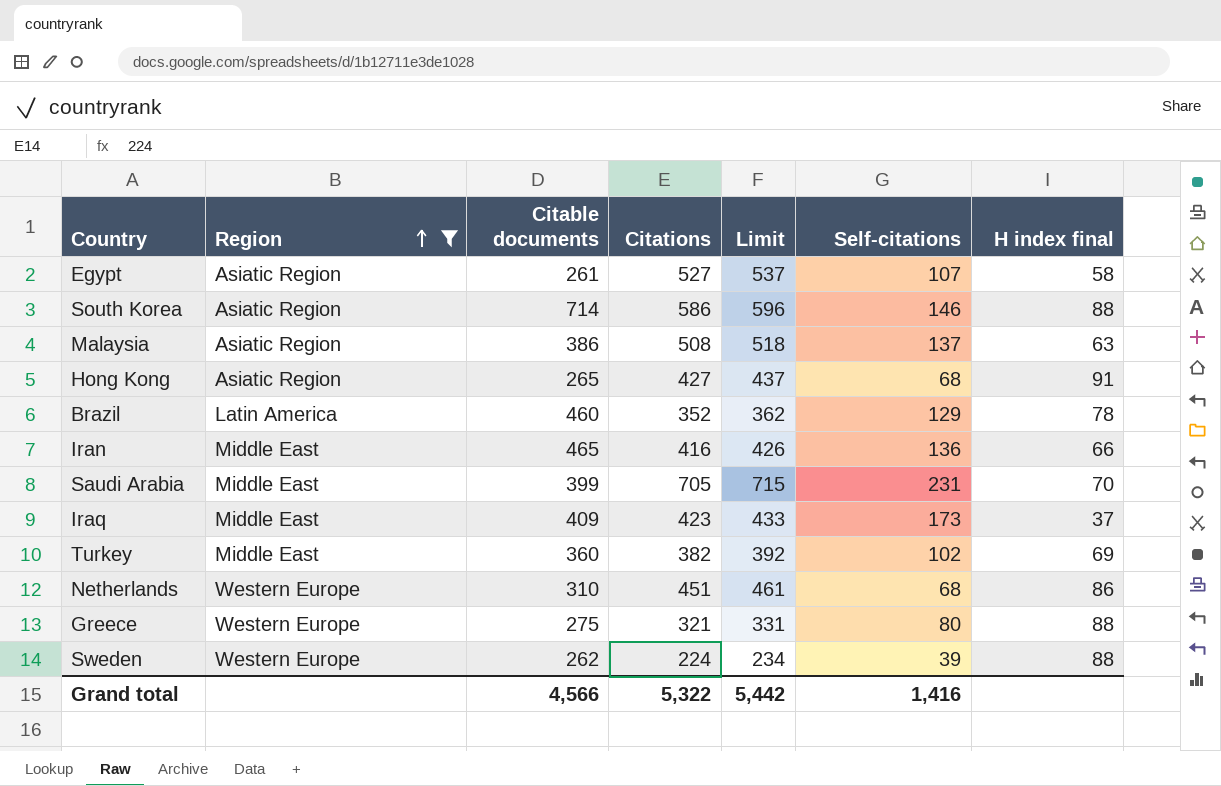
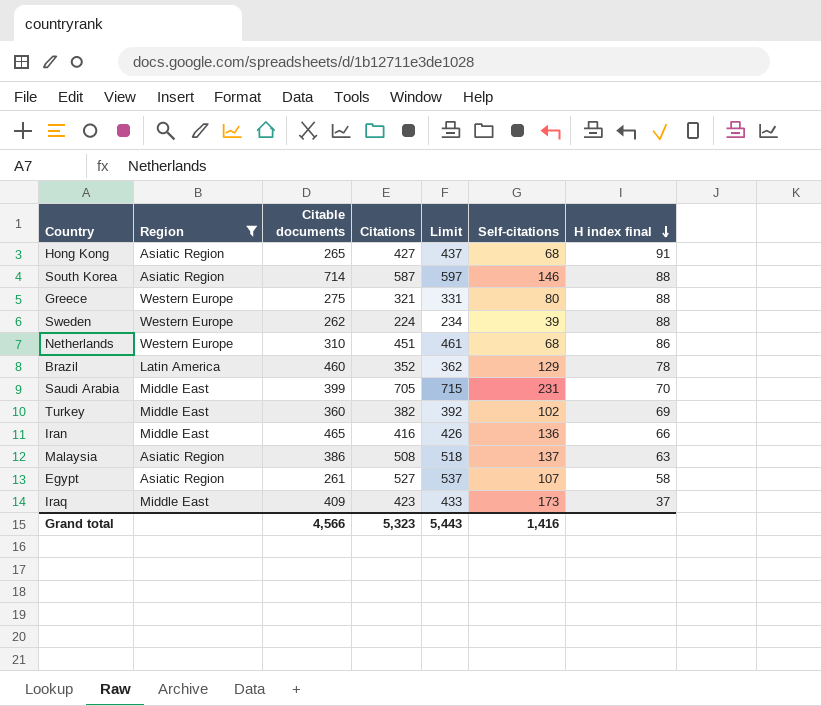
row order: Region ascending -> H index final descending
South Korea | Citations: 586 -> 587
South Korea | Limit: 596 -> 597
Grand total | Citations: 5,322 -> 5,323
Grand total | Limit: 5,442 -> 5,443

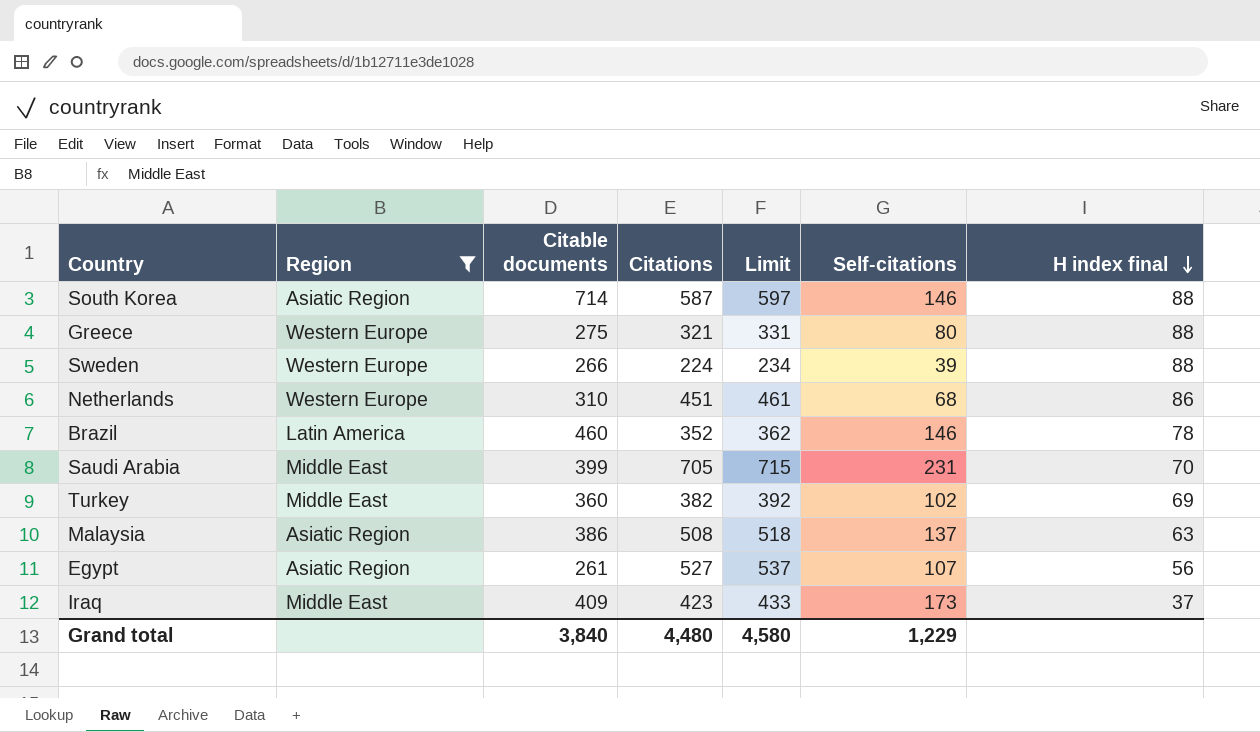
row Hong Kong: Asiatic Region | 265 | 427 | 437 | 68 | 91 -> none
row Iran: Middle East | 465 | 416 | 426 | 136 | 66 -> none
Sweden | Citable documents: 262 -> 266
Brazil | Self-citations: 129 -> 146
Egypt | H index final: 58 -> 56
Grand total | Citable documents: 4,566 -> 3,840
Grand total | Citations: 5,323 -> 4,480
Grand total | Limit: 5,443 -> 4,580
Grand total | Self-citations: 1,416 -> 1,229

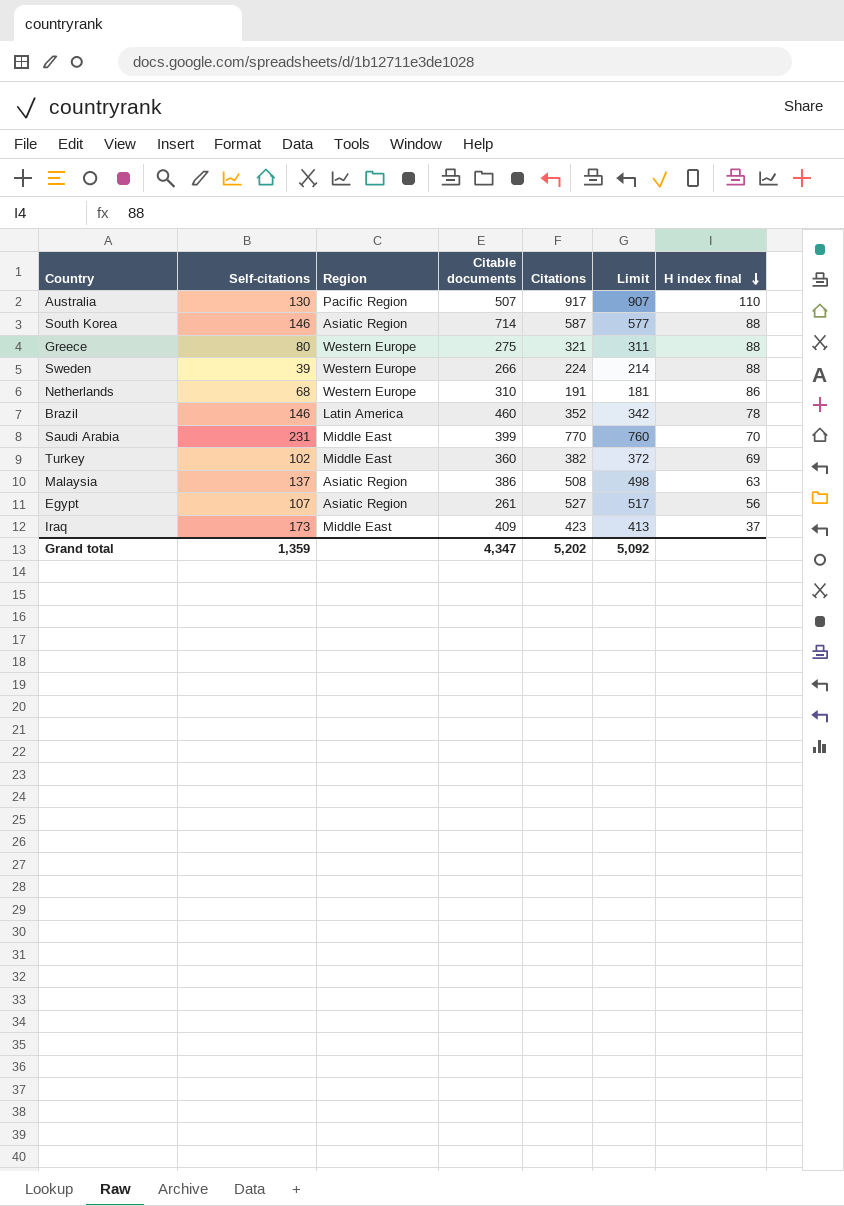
filter: Region != Pacific Region -> none
column Self-citations | position: 6 -> 2
column Limit | formula: [Citations] + 10 -> [Citations] - 10
Netherlands | Citations: 451 -> 191
Saudi Arabia | Citations: 705 -> 770
Grand total | Self-citations: 1,229 -> 1,359
Grand total | Citable documents: 3,840 -> 4,347
Grand total | Citations: 4,480 -> 5,202
Grand total | Limit: 4,580 -> 5,092

